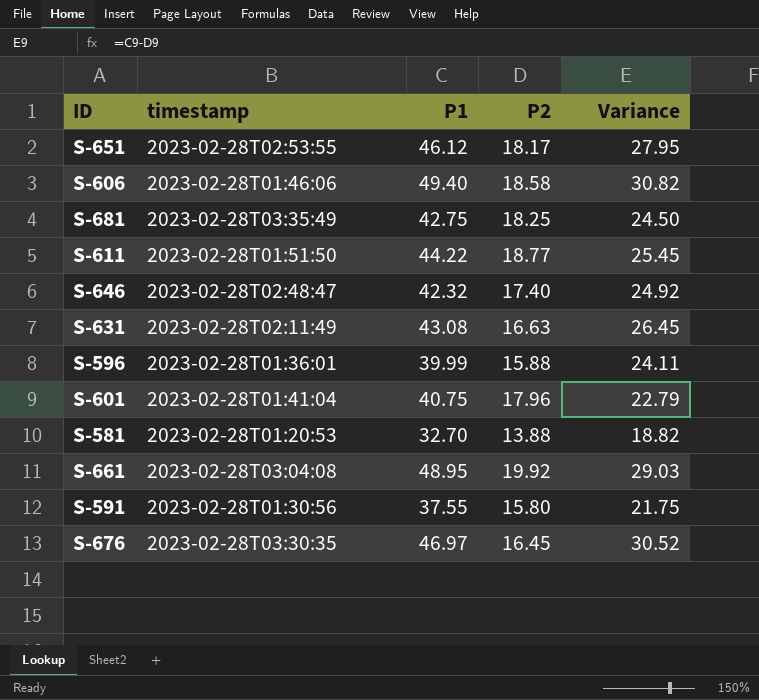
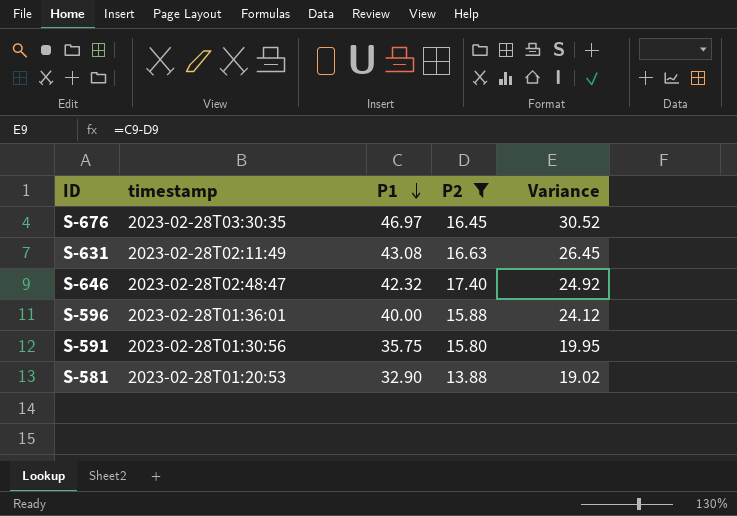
filter: none -> P2 <= 17.40
row order: none -> P1 descending
S-596 | P1: 39.99 -> 40.00
S-596 | Variance: 24.11 -> 24.12
S-591 | P1: 37.55 -> 35.75
S-591 | Variance: 21.75 -> 19.95
S-581 | P1: 32.70 -> 32.90
S-581 | Variance: 18.82 -> 19.02

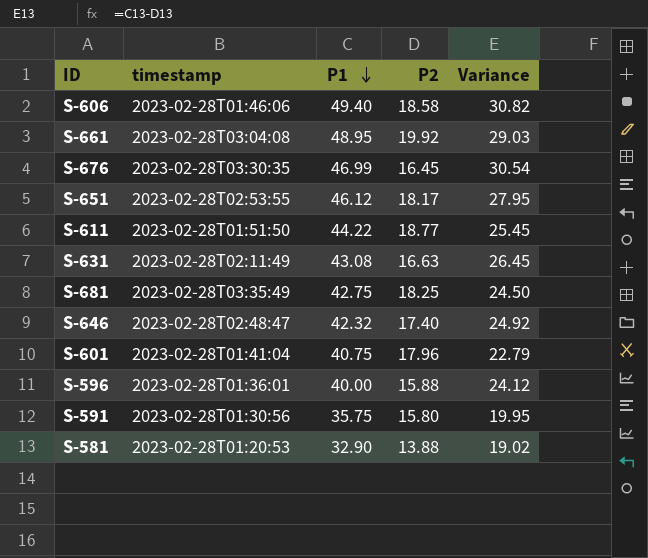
filter: P2 <= 17.40 -> none
S-676 | P1: 46.97 -> 46.99
S-676 | Variance: 30.52 -> 30.54

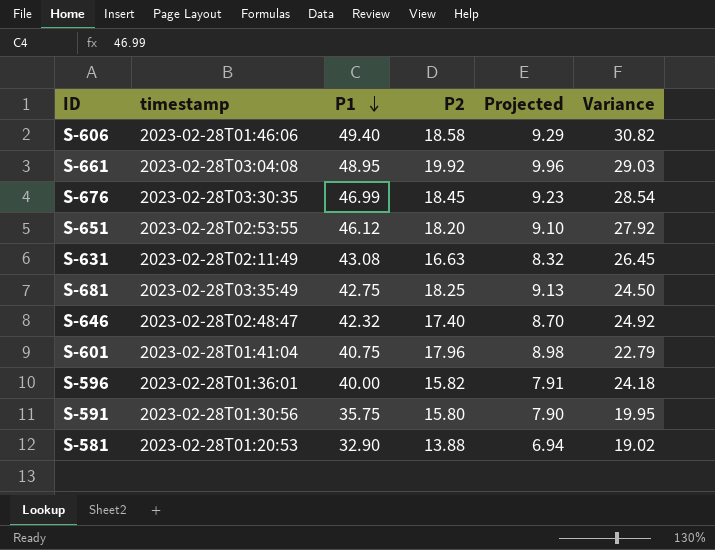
column Projected | formula: none -> [P2] * 0.5
row S-611: 2023-02-28T01:51:50 | 44.22 | 18.77 | 25.45 -> none
S-676 | P2: 16.45 -> 18.45
S-676 | Variance: 30.54 -> 28.54
S-651 | P2: 18.17 -> 18.20
S-651 | Variance: 27.95 -> 27.92
S-596 | P2: 15.88 -> 15.82
S-596 | Variance: 24.12 -> 24.18

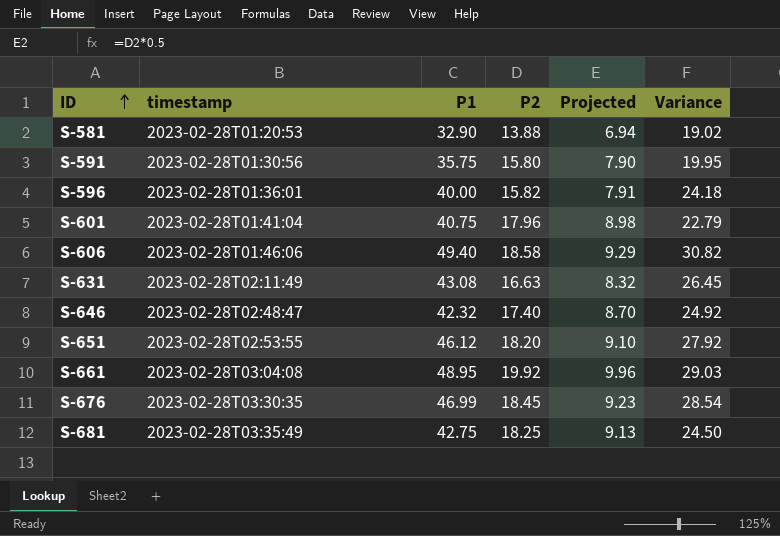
row order: P1 descending -> ID ascending

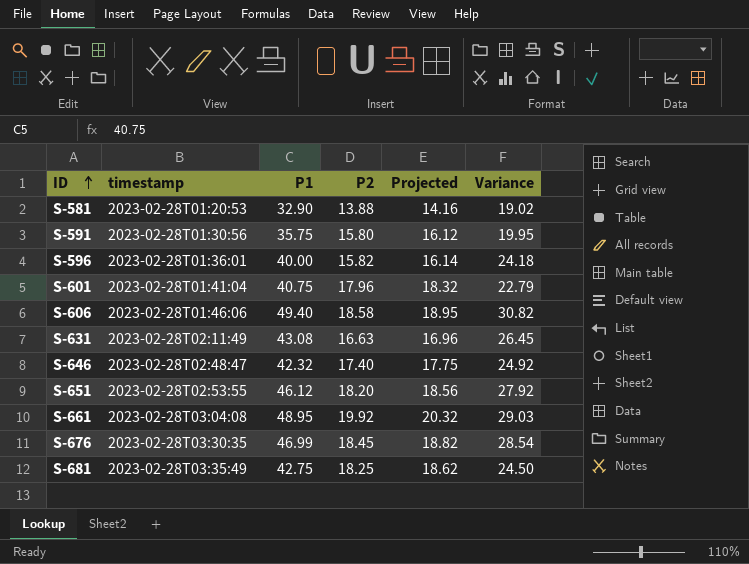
column Projected | formula: [P2] * 0.5 -> [P2] * 1.02

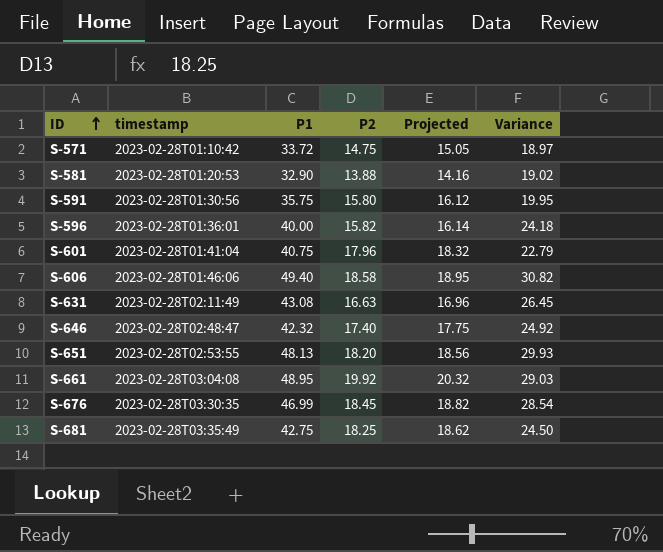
row S-571: none -> 2023-02-28T01:10:42 | 33.72 | 14.75 | 15.05 | 18.97
S-651 | P1: 46.12 -> 48.13
S-651 | Variance: 27.92 -> 29.93

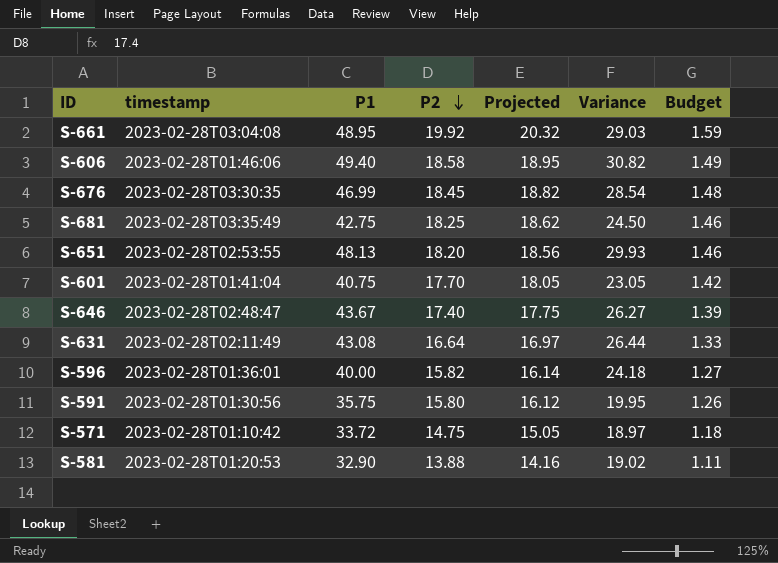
row order: ID ascending -> P2 descending
column Budget | formula: none -> [P2] * 0.08
S-601 | P2: 17.96 -> 17.70
S-601 | Projected: 18.32 -> 18.05
S-601 | Variance: 22.79 -> 23.05
S-646 | P1: 42.32 -> 43.67
S-646 | Variance: 24.92 -> 26.27
S-631 | P2: 16.63 -> 16.64
S-631 | Projected: 16.96 -> 16.97
S-631 | Variance: 26.45 -> 26.44

